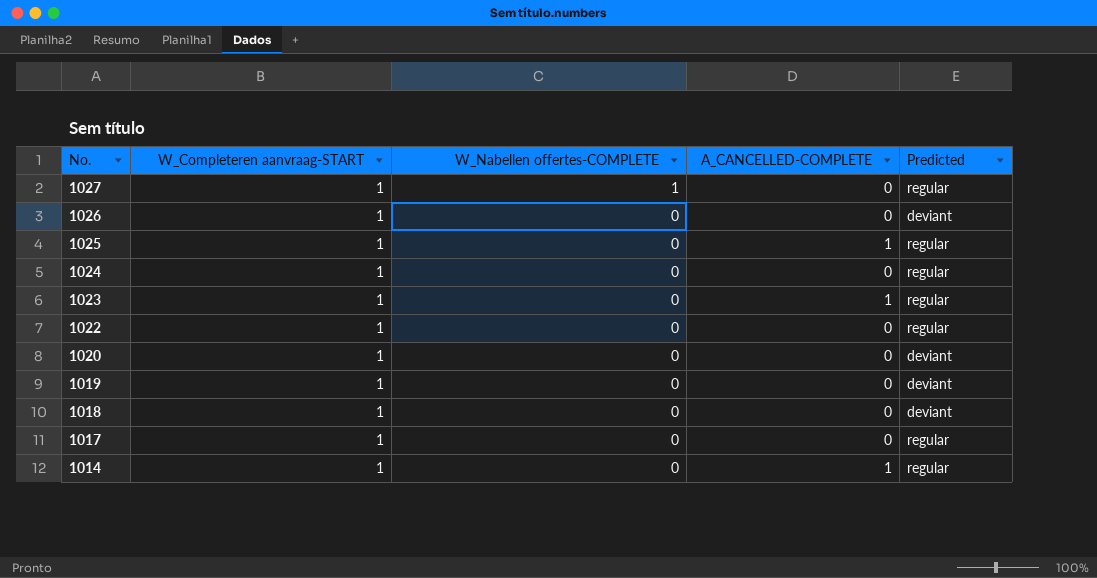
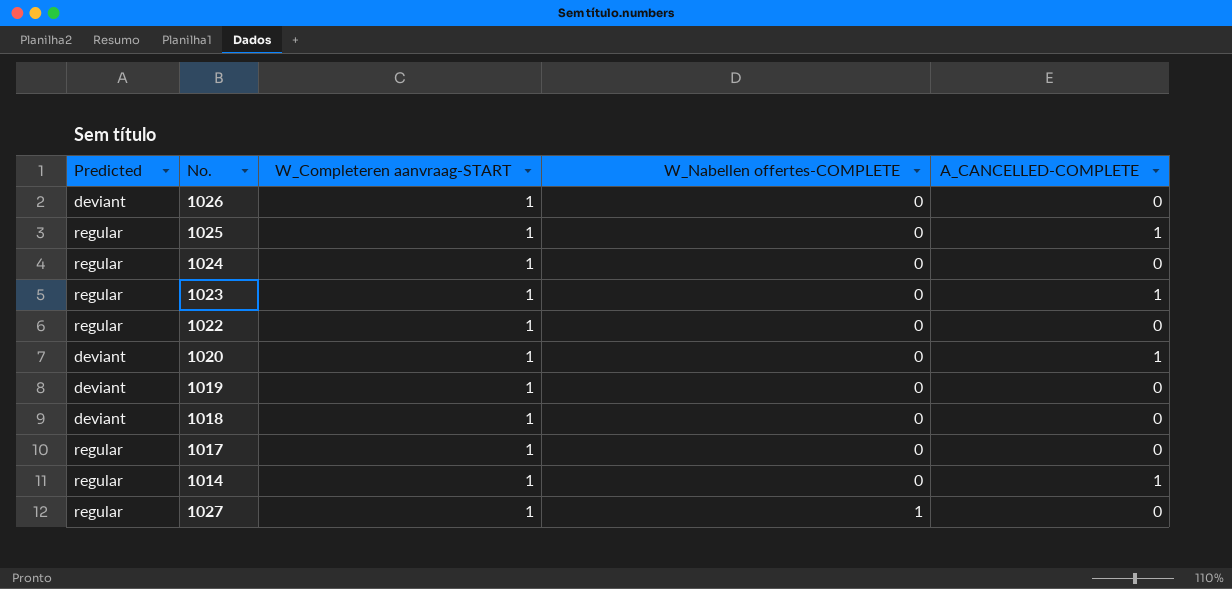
row order: No. descending -> W_Nabellen offertes-COMPLETE ascending
column Predicted | position: 5 -> 1
1020 | A_CANCELLED-COMPLETE: 0 -> 1

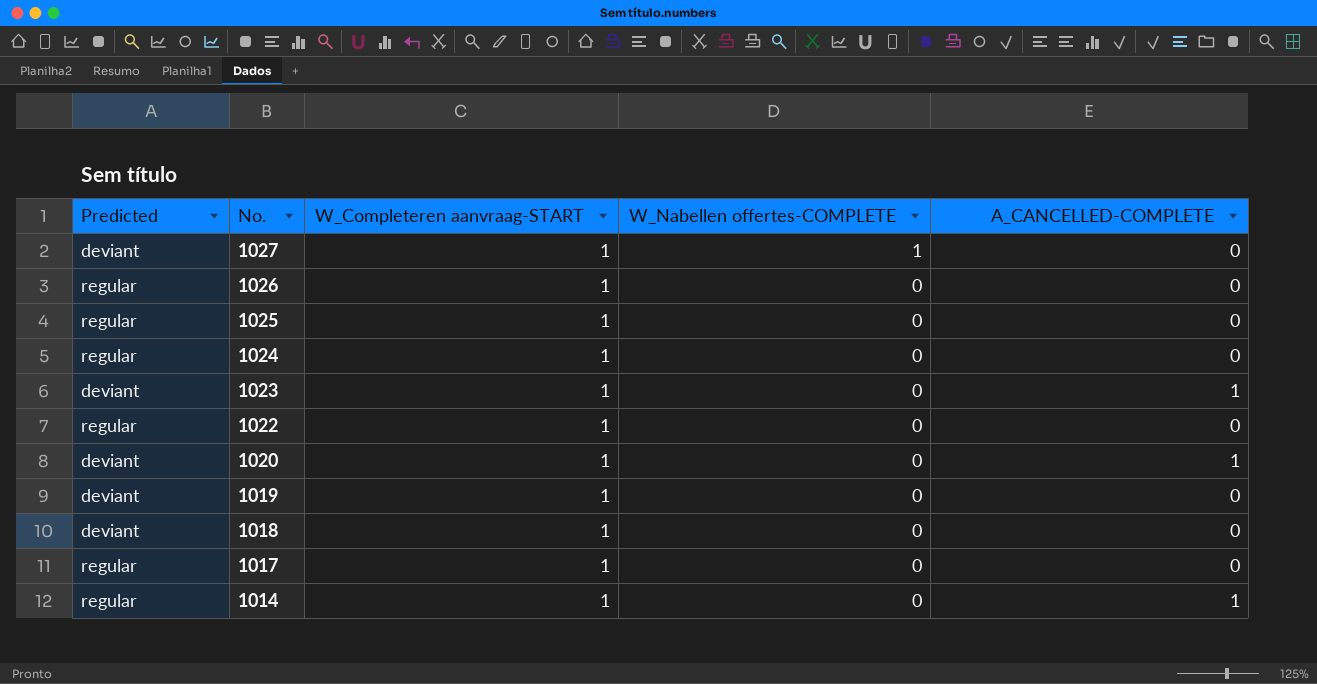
row order: W_Nabellen offertes-COMPLETE ascending -> No. descending
1027 | Predicted: regular -> deviant
1026 | Predicted: deviant -> regular
1025 | A_CANCELLED-COMPLETE: 1 -> 0
1023 | Predicted: regular -> deviant

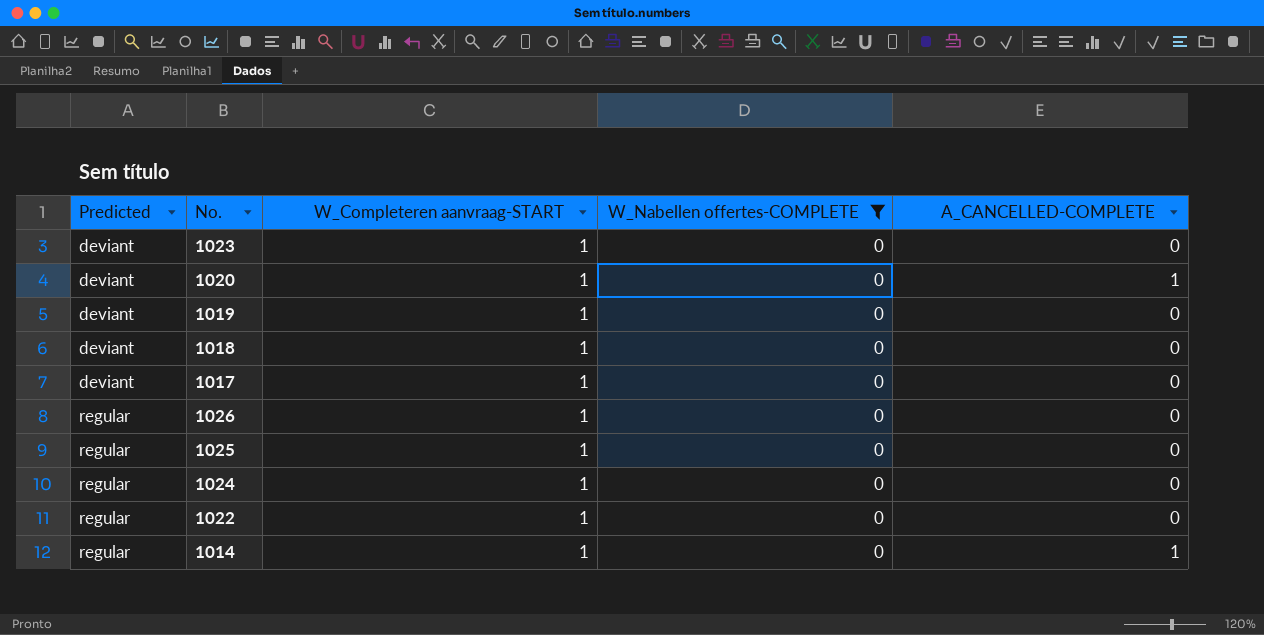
filter: none -> W_Nabellen offertes-COMPLETE = 0
row order: No. descending -> Predicted ascending
1023 | A_CANCELLED-COMPLETE: 1 -> 0
1017 | Predicted: regular -> deviant

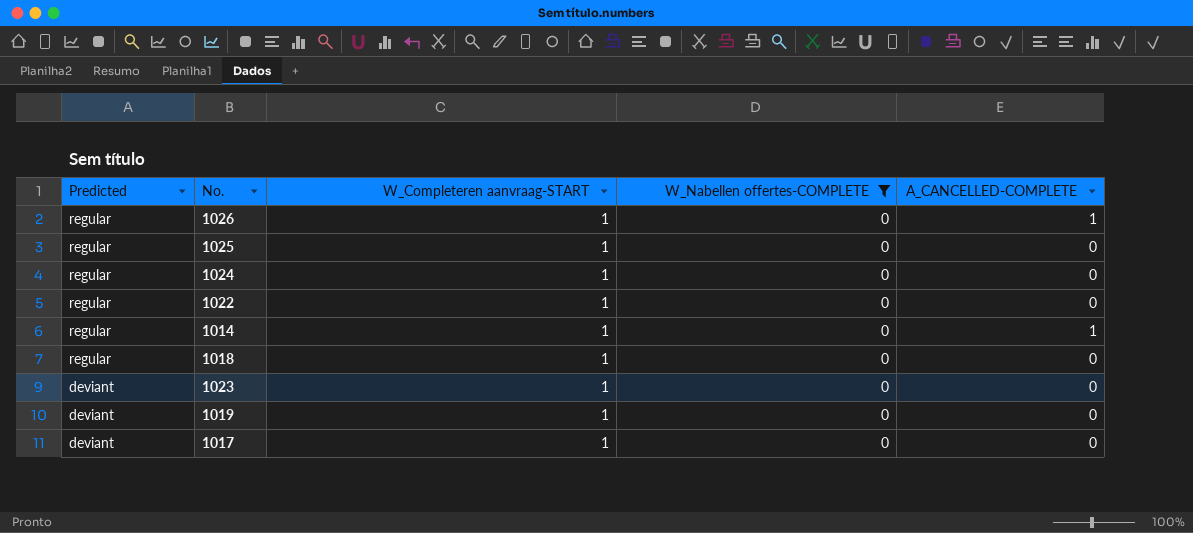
row order: Predicted ascending -> Predicted descending
row 1020: deviant | 1 | 0 | 1 -> none
1026 | A_CANCELLED-COMPLETE: 0 -> 1
1018 | Predicted: deviant -> regular

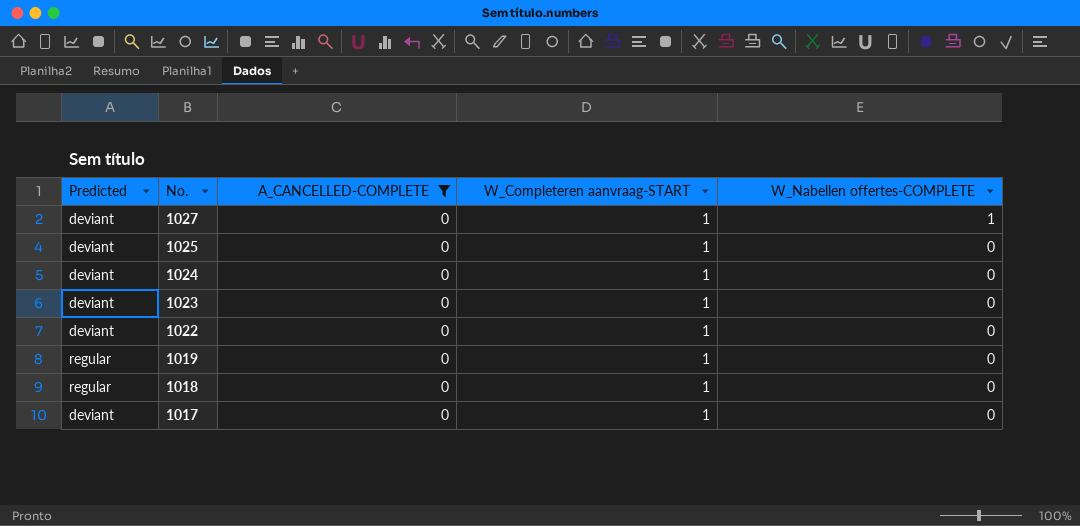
filter: W_Nabellen offertes-COMPLETE = 0 -> A_CANCELLED-COMPLETE = 0
row order: Predicted descending -> No. descending
column A_CANCELLED-COMPLETE | position: 5 -> 3
1025 | Predicted: regular -> deviant
1024 | Predicted: regular -> deviant
1022 | Predicted: regular -> deviant
1019 | Predicted: deviant -> regular

